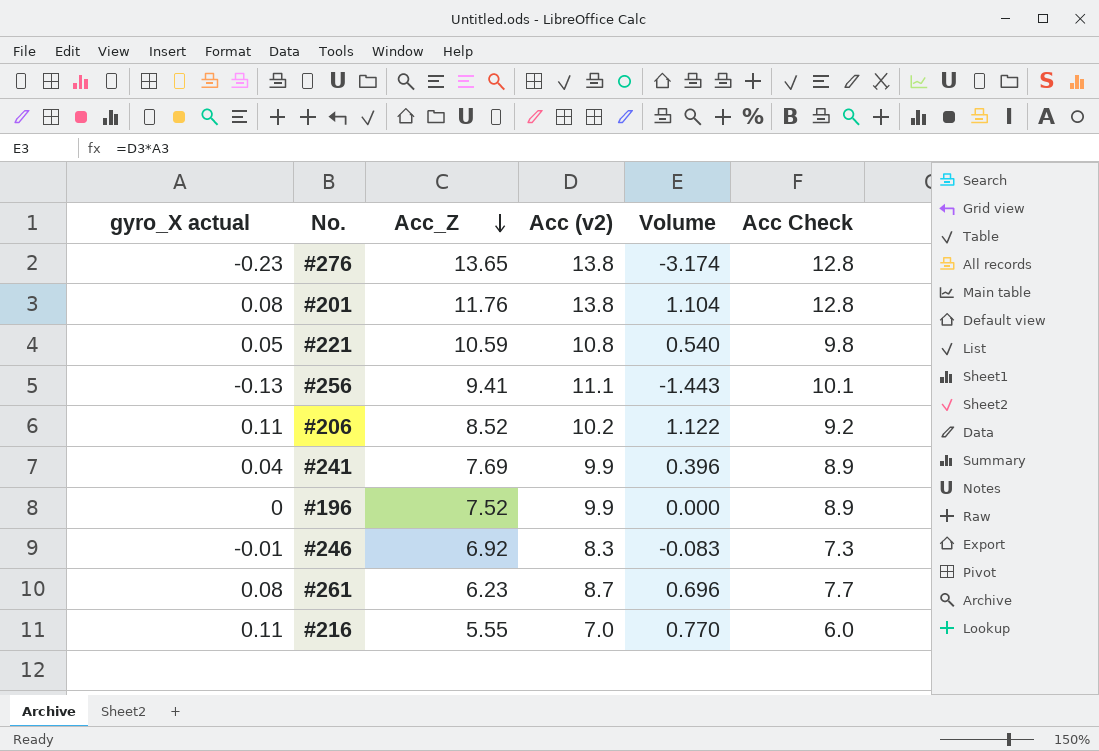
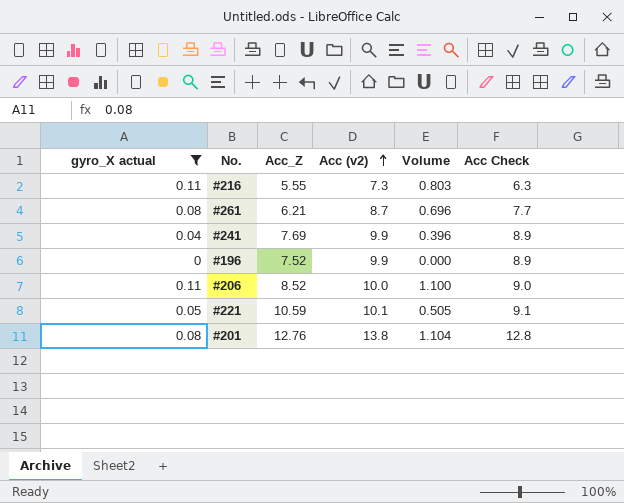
filter: none -> gyro_X actual >= 0
row order: Acc_Z descending -> Acc (v2) ascending
#216 | Acc (v2): 7.0 -> 7.3
#216 | Volume: 0.770 -> 0.803
#216 | Acc Check: 6.0 -> 6.3
#261 | Acc_Z: 6.23 -> 6.21
#206 | Acc (v2): 10.2 -> 10.0
#206 | Volume: 1.122 -> 1.100
#206 | Acc Check: 9.2 -> 9.0
#221 | Acc (v2): 10.8 -> 10.1
#221 | Volume: 0.540 -> 0.505
#221 | Acc Check: 9.8 -> 9.1
#201 | Acc_Z: 11.76 -> 12.76

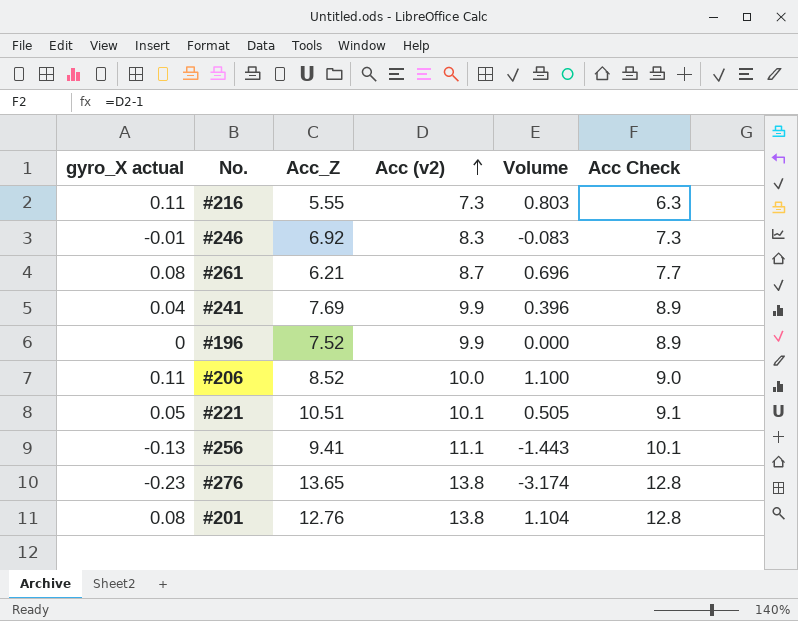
filter: gyro_X actual >= 0 -> none
#221 | Acc_Z: 10.59 -> 10.51

